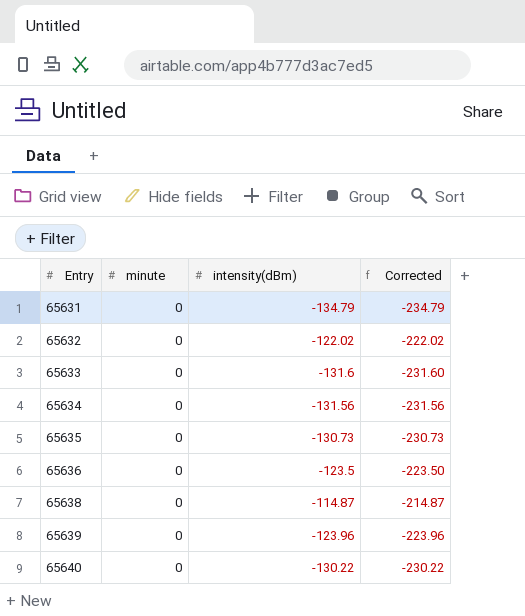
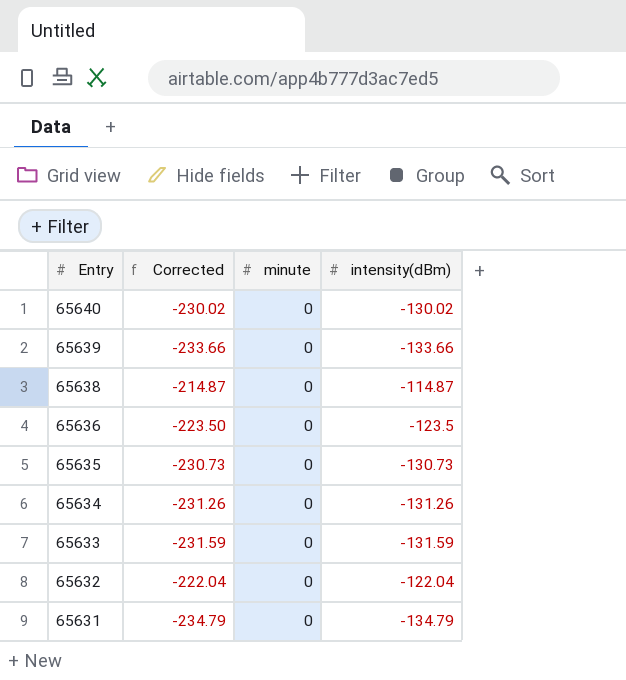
row order: Entry ascending -> Entry descending
column Corrected | position: 4 -> 2
65640 | Corrected: -230.22 -> -230.02
65640 | intensity(dBm): -130.22 -> -130.02
65639 | Corrected: -223.96 -> -233.66
65639 | intensity(dBm): -123.96 -> -133.66
65634 | Corrected: -231.56 -> -231.26
65634 | intensity(dBm): -131.56 -> -131.26
65633 | Corrected: -231.60 -> -231.59
65633 | intensity(dBm): -131.6 -> -131.59
65632 | Corrected: -222.02 -> -222.04
65632 | intensity(dBm): -122.02 -> -122.04

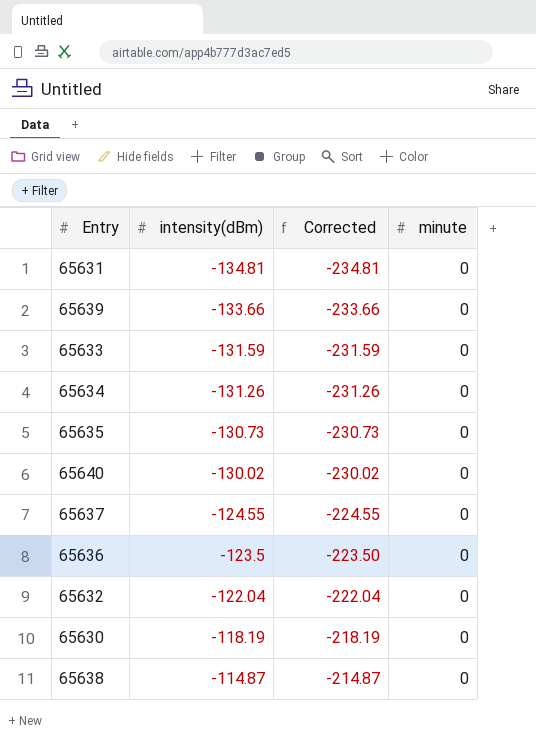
row order: Entry descending -> intensity(dBm) ascending
column intensity(dBm) | position: 4 -> 2
65631 | intensity(dBm): -134.79 -> -134.81
65631 | Corrected: -234.79 -> -234.81
row 65637: none -> -124.55 | -224.55 | 0
row 65630: none -> -118.19 | -218.19 | 0

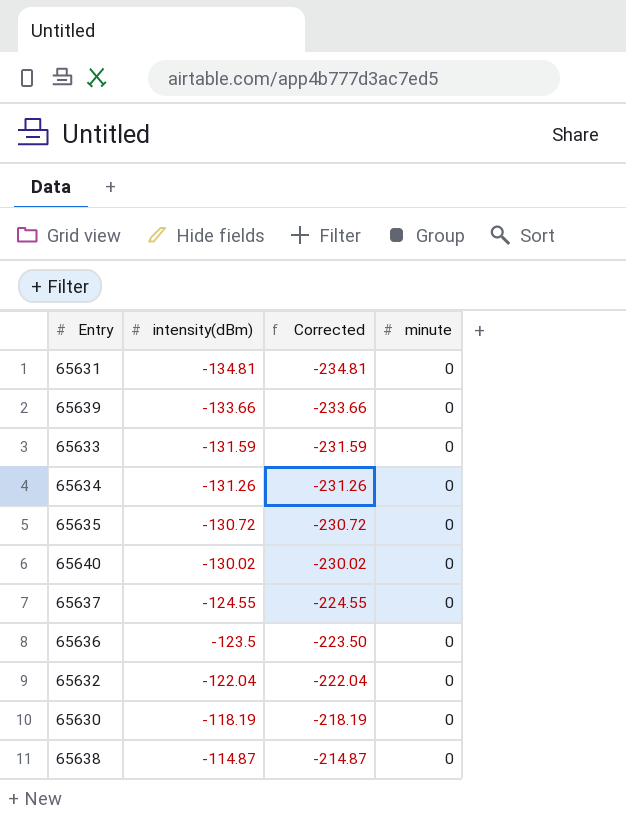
65635 | intensity(dBm): -130.73 -> -130.72
65635 | Corrected: -230.73 -> -230.72

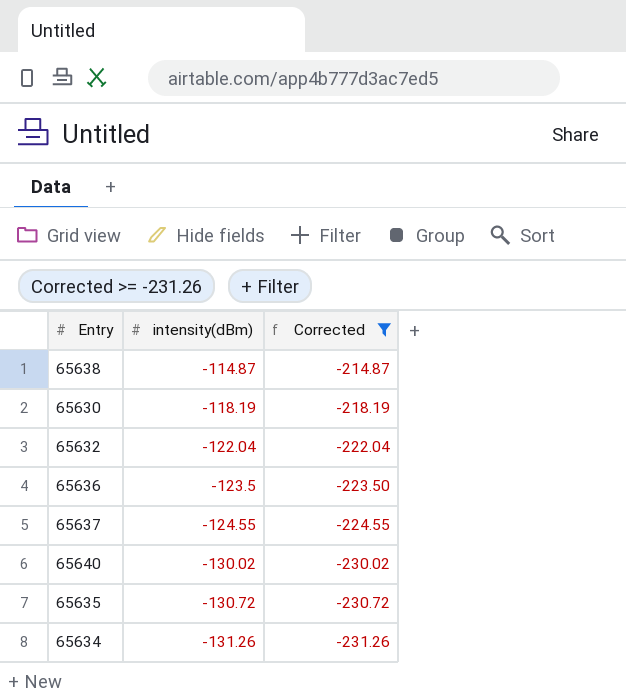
filter: none -> Corrected >= -231.26
row order: intensity(dBm) ascending -> intensity(dBm) descending
column minute | position: 4 -> none

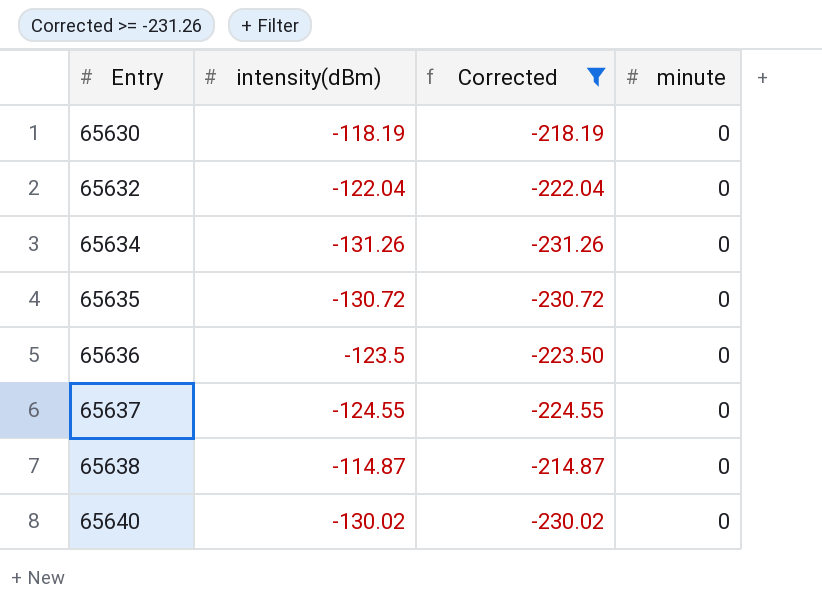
row order: intensity(dBm) descending -> Entry ascending
column minute | position: none -> 4

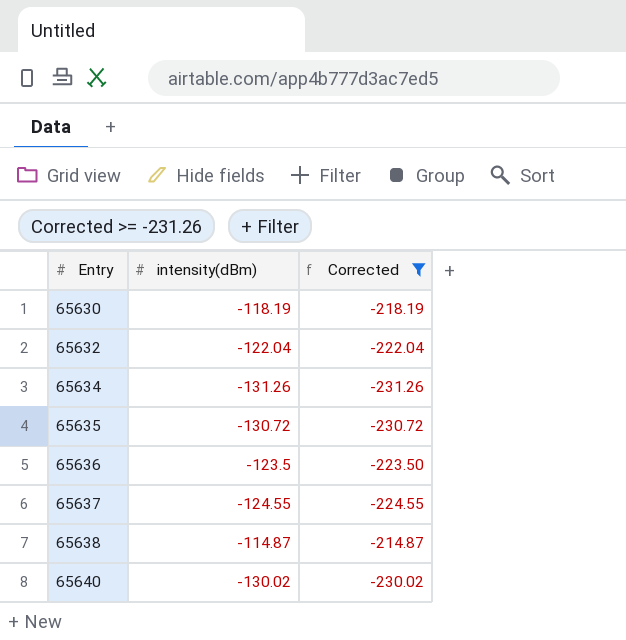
column minute | position: 4 -> none

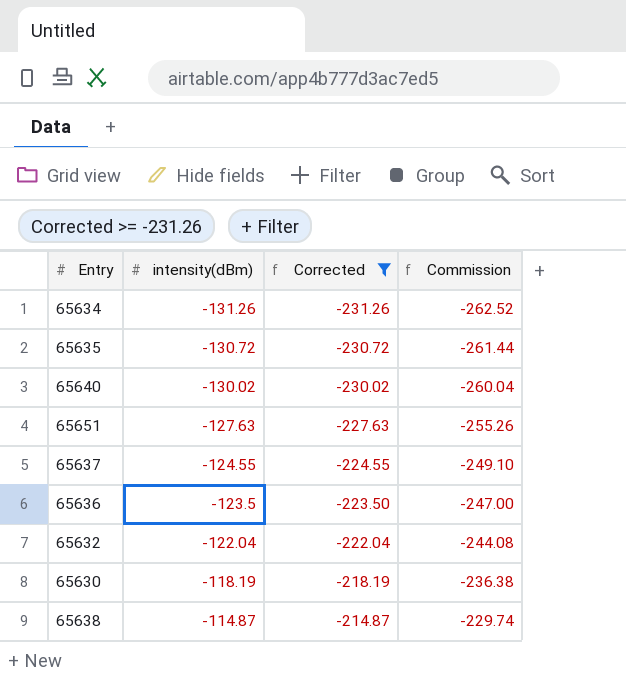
row order: Entry ascending -> intensity(dBm) ascending
column Commission | formula: none -> [intensity(dBm)] * 2
row 65651: none -> -127.63 | -227.63 | -255.26

